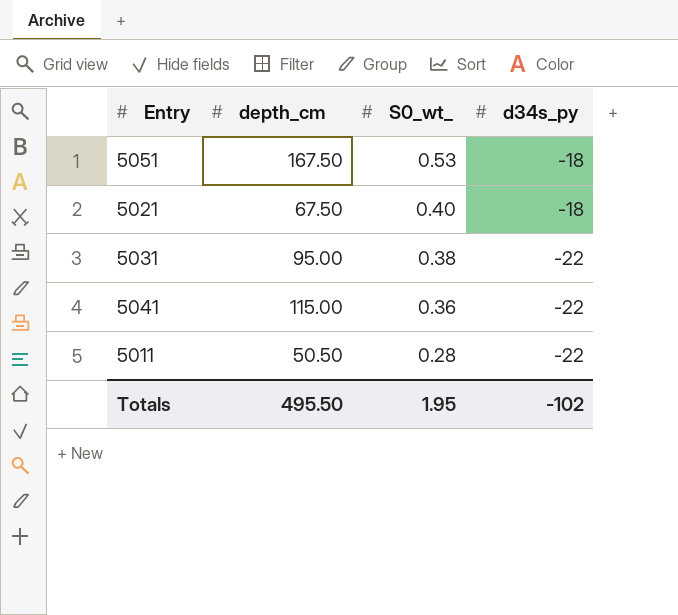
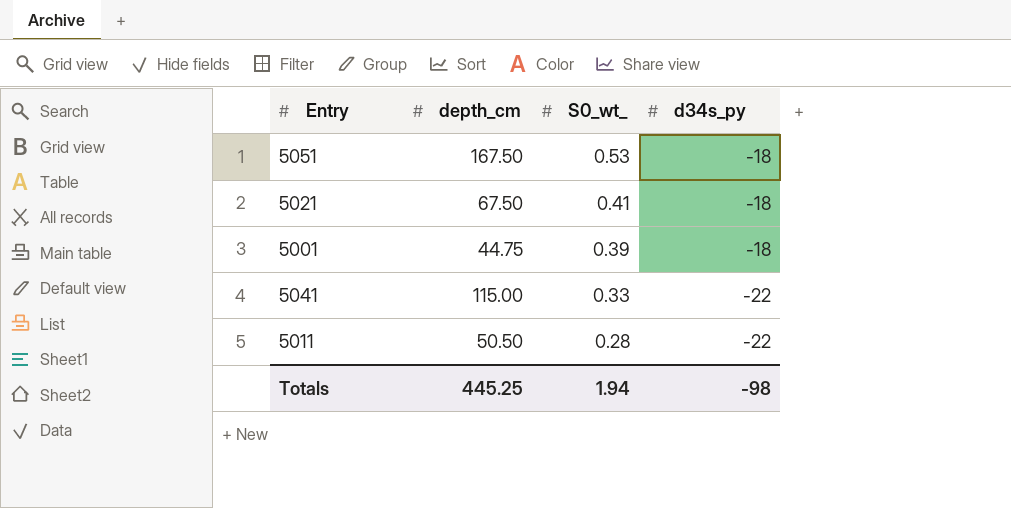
row 5031: 95.00 | 0.38 | -22 -> none
5021 | S0_wt_: 0.40 -> 0.41
row 5001: none -> 44.75 | 0.39 | -18
5041 | S0_wt_: 0.36 -> 0.33
Totals | depth_cm: 495.50 -> 445.25
Totals | S0_wt_: 1.95 -> 1.94
Totals | d34s_py: -102 -> -98

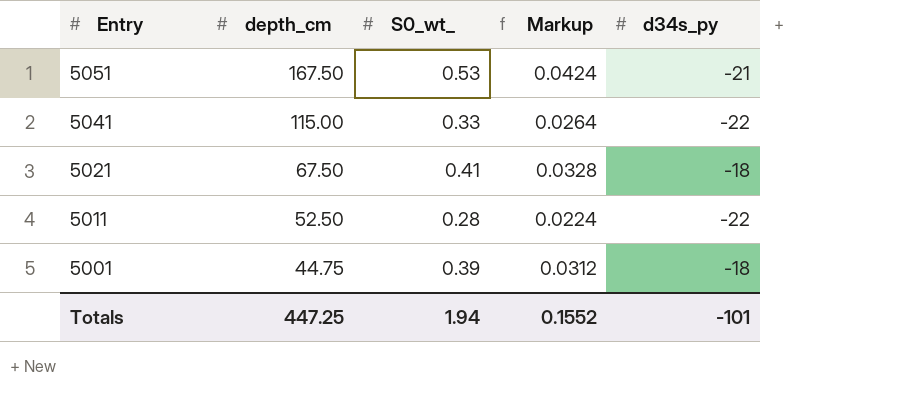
row order: S0_wt_ descending -> Entry descending
column Markup | formula: none -> [S0_wt_] * 0.08
5051 | d34s_py: -18 -> -21
5011 | depth_cm: 50.50 -> 52.50
Totals | depth_cm: 445.25 -> 447.25
Totals | d34s_py: -98 -> -101

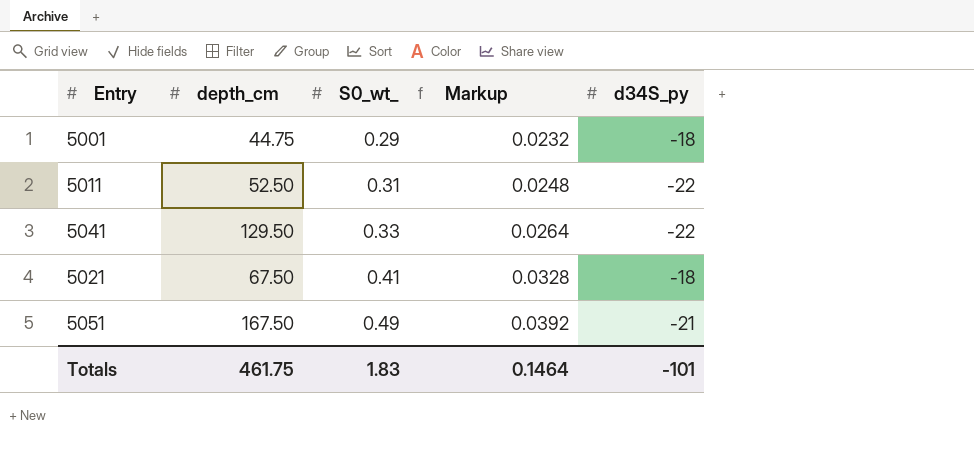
row order: Entry descending -> S0_wt_ ascending
column name: d34s_py -> d34S_py
5001 | S0_wt_: 0.39 -> 0.29
5001 | Markup: 0.0312 -> 0.0232
5011 | S0_wt_: 0.28 -> 0.31
5011 | Markup: 0.0224 -> 0.0248
5041 | depth_cm: 115.00 -> 129.50
5051 | S0_wt_: 0.53 -> 0.49
5051 | Markup: 0.0424 -> 0.0392
Totals | depth_cm: 447.25 -> 461.75
Totals | S0_wt_: 1.94 -> 1.83
Totals | Markup: 0.1552 -> 0.1464

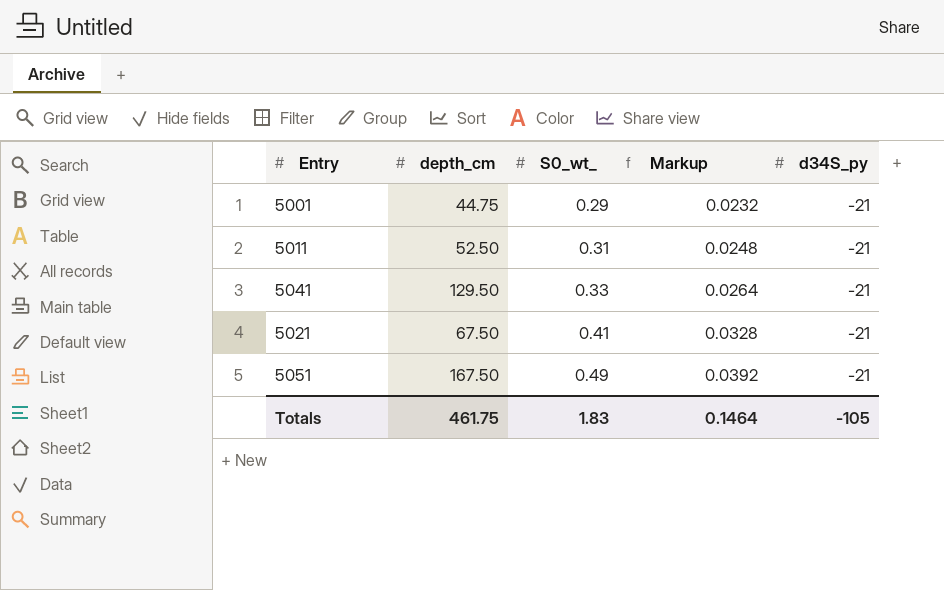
5001 | d34S_py: -18 -> -21
5011 | d34S_py: -22 -> -21
5041 | d34S_py: -22 -> -21
5021 | d34S_py: -18 -> -21
Totals | d34S_py: -101 -> -105

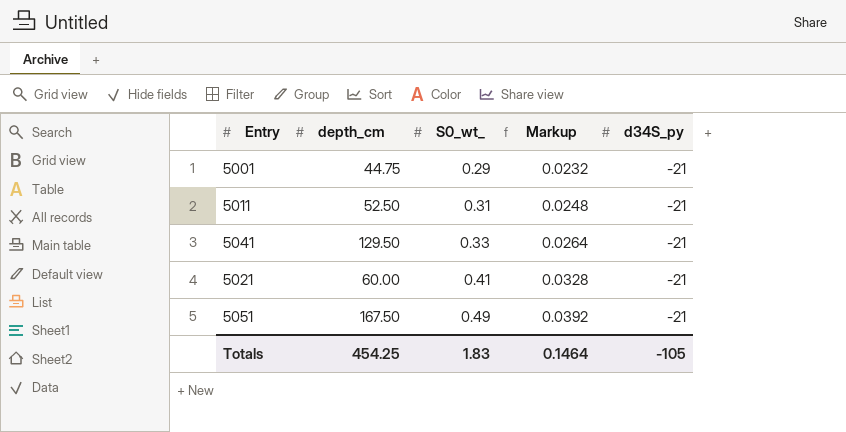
5021 | depth_cm: 67.50 -> 60.00
Totals | depth_cm: 461.75 -> 454.25

